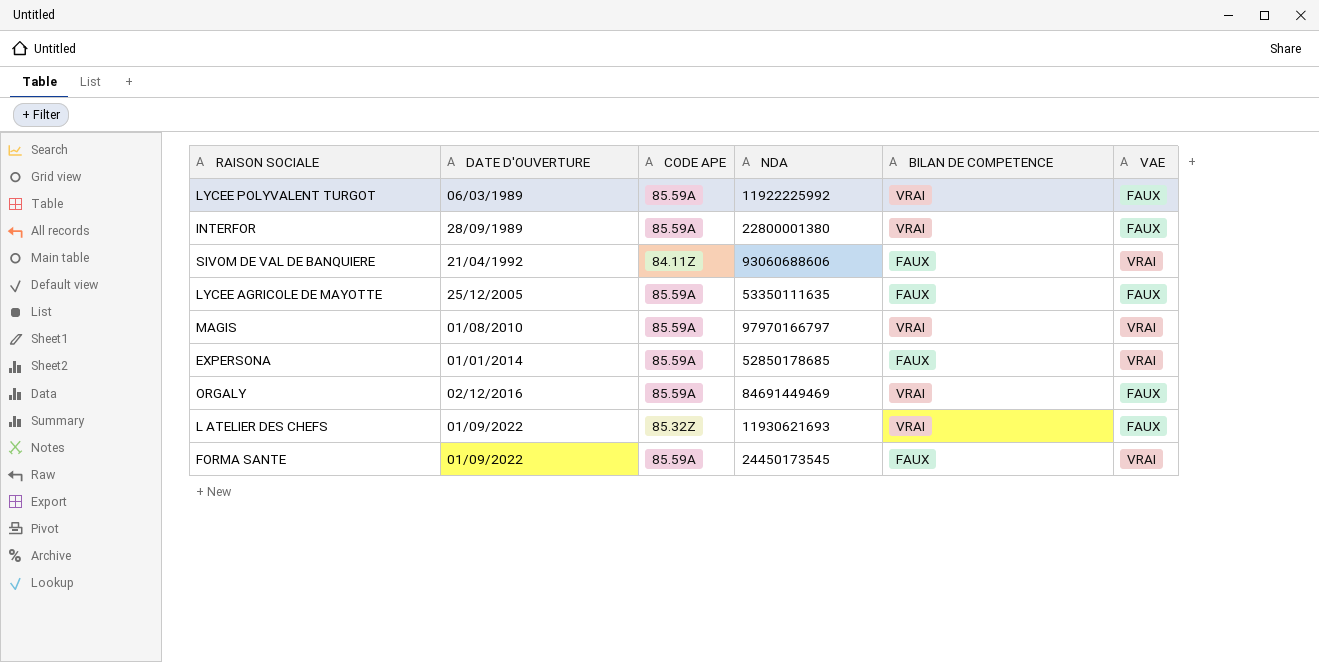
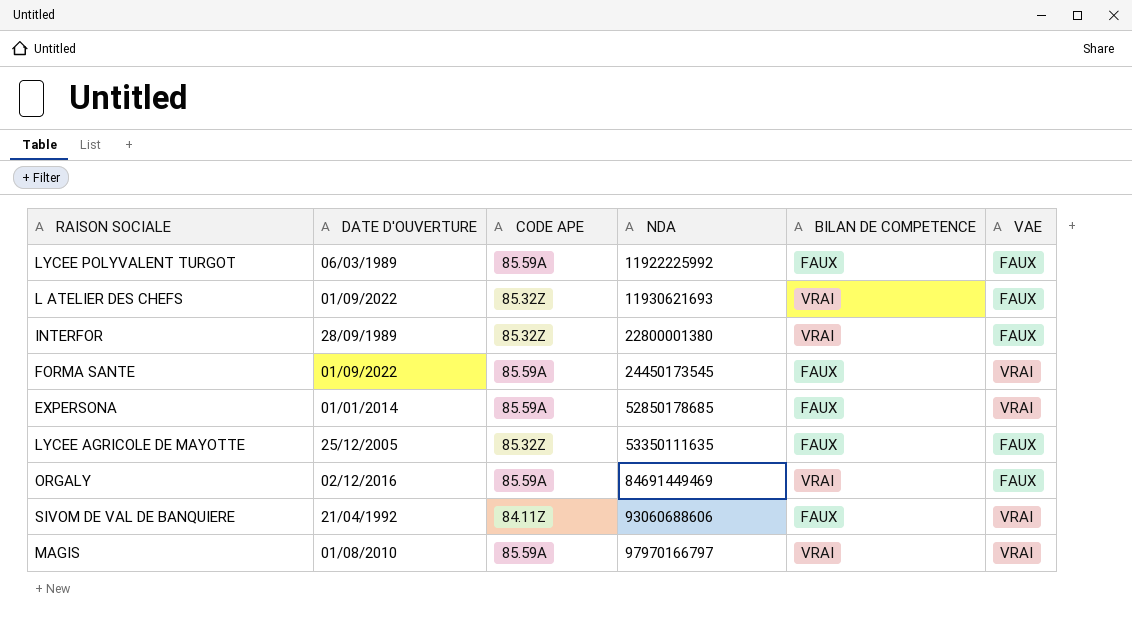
row order: DATE D'OUVERTURE ascending -> NDA ascending
LYCEE POLYVALENT TURGOT | BILAN DE COMPETENCE: VRAI -> FAUX
INTERFOR | CODE APE: 85.59A -> 85.32Z
LYCEE AGRICOLE DE MAYOTTE | CODE APE: 85.59A -> 85.32Z

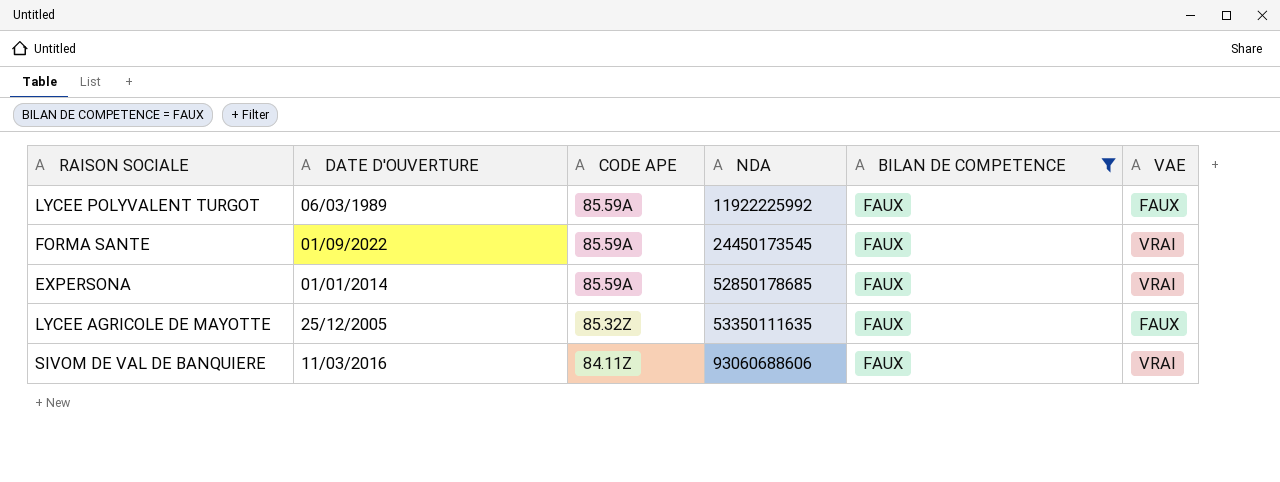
filter: none -> BILAN DE COMPETENCE = FAUX
SIVOM DE VAL DE BANQUIERE | DATE D'OUVERTURE: 21/04/1992 -> 11/03/2016

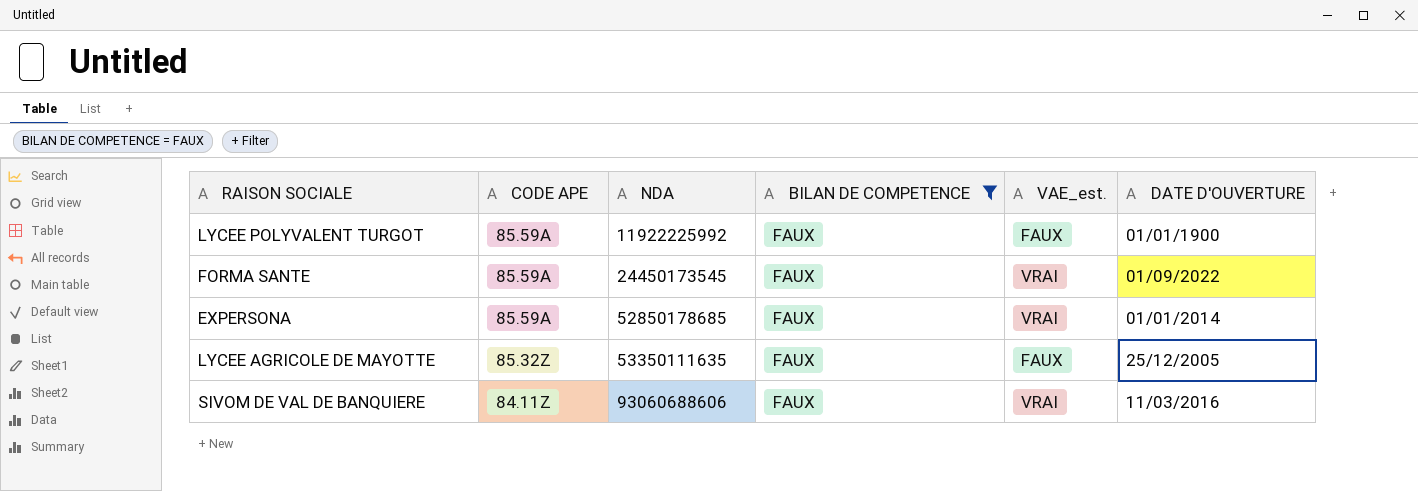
column name: VAE -> VAE_est.
column DATE D'OUVERTURE | position: 2 -> 6
LYCEE POLYVALENT TURGOT | DATE D'OUVERTURE: 06/03/1989 -> 01/01/1900

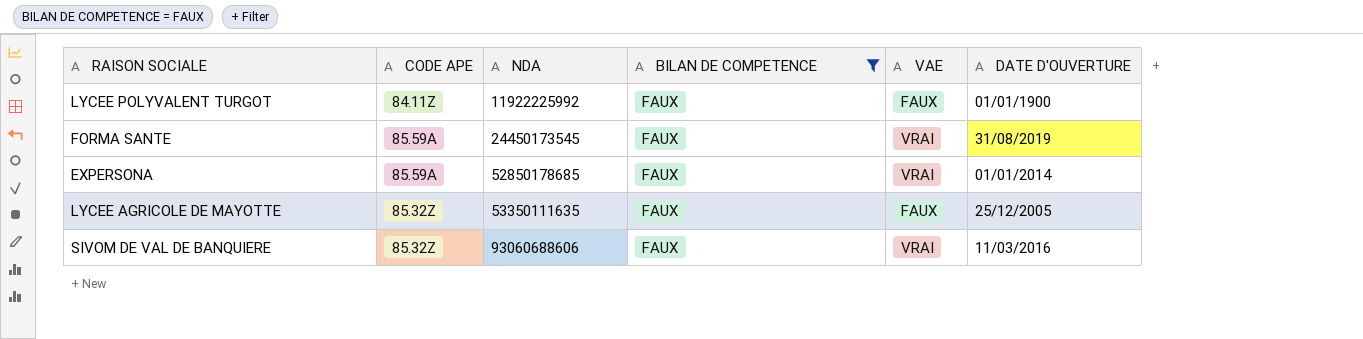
column name: VAE_est. -> VAE
LYCEE POLYVALENT TURGOT | CODE APE: 85.59A -> 84.11Z
FORMA SANTE | DATE D'OUVERTURE: 01/09/2022 -> 31/08/2019
SIVOM DE VAL DE BANQUIERE | CODE APE: 84.11Z -> 85.32Z

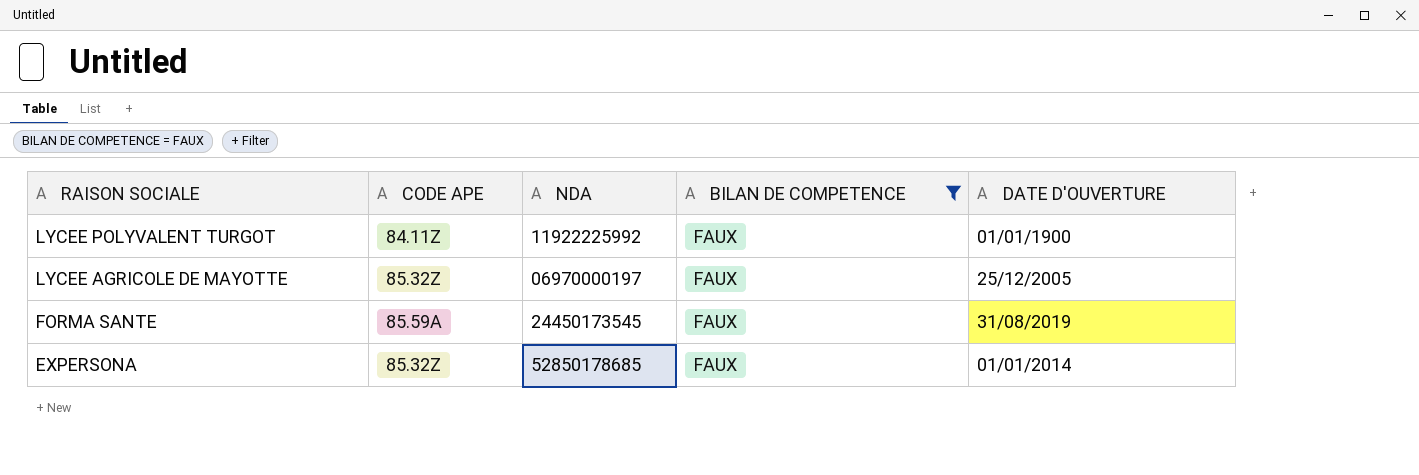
row order: NDA ascending -> RAISON SOCIALE descending
column VAE | position: 5 -> none
row SIVOM DE VAL DE BANQUIERE: 85.32Z | 93060688606 | FAUX | VRAI | 11/03/2016 -> none
LYCEE AGRICOLE DE MAYOTTE | NDA: 53350111635 -> 06970000197
EXPERSONA | CODE APE: 85.59A -> 85.32Z

